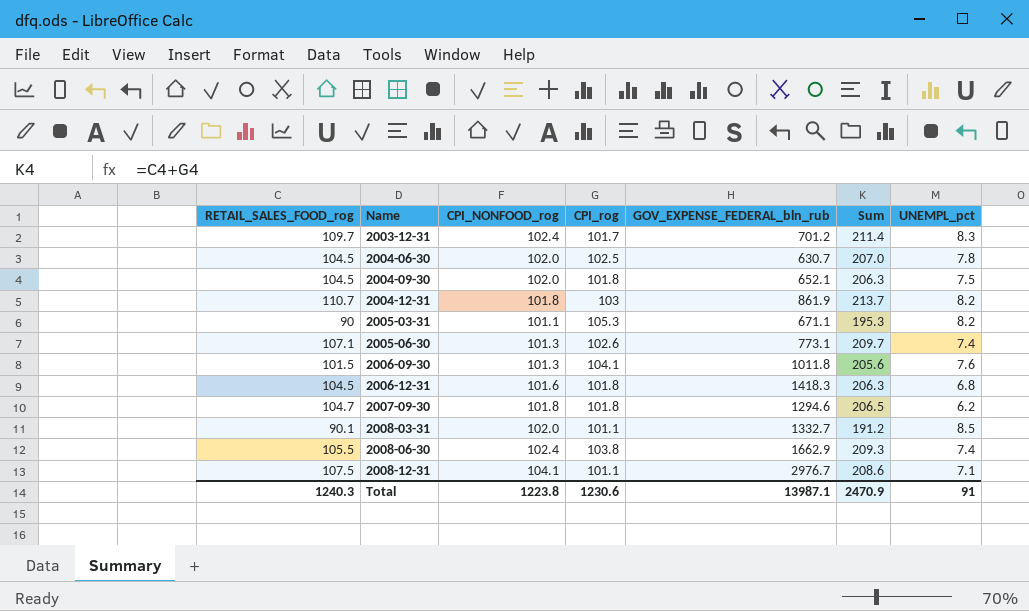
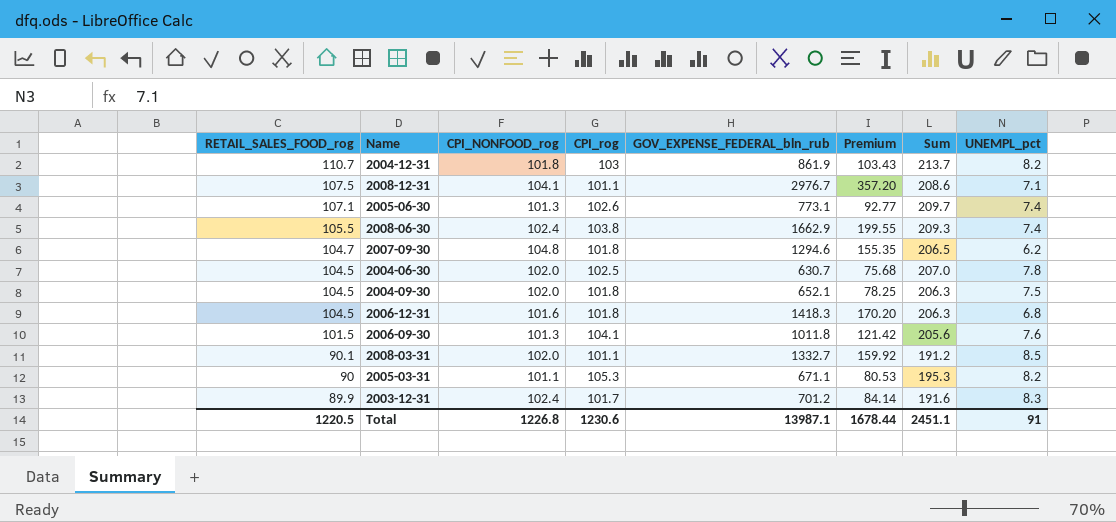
row order: Name ascending -> RETAIL_SALES_FOOD_rog descending
column Premium | formula: none -> [GOV_EXPENSE_FEDERAL_bln_rub] * 0.12
2007-09-30 | CPI_NONFOOD_rog: 101.8 -> 104.8
2003-12-31 | RETAIL_SALES_FOOD_rog: 109.7 -> 89.9
2003-12-31 | Sum: 211.4 -> 191.6
Total | RETAIL_SALES_FOOD_rog: 1240.3 -> 1220.5
Total | CPI_NONFOOD_rog: 1223.8 -> 1226.8
Total | Sum: 2470.9 -> 2451.1

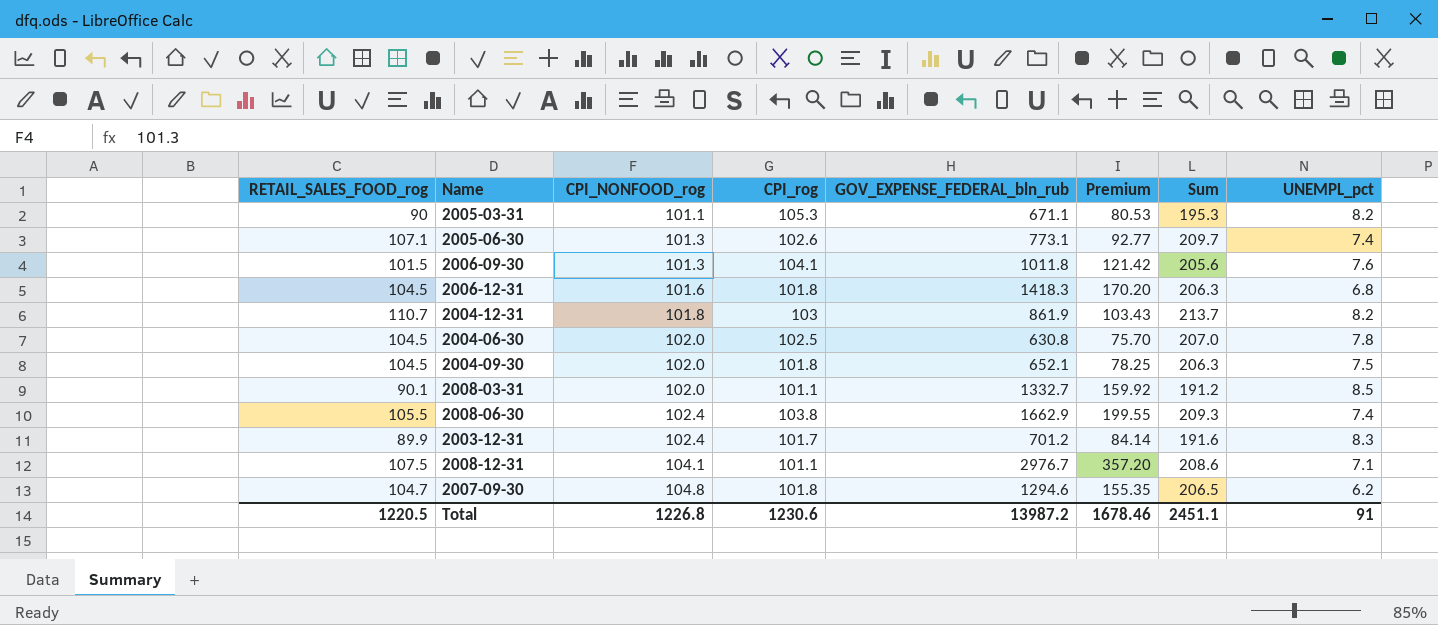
row order: RETAIL_SALES_FOOD_rog descending -> CPI_NONFOOD_rog ascending
2004-06-30 | GOV_EXPENSE_FEDERAL_bln_rub: 630.7 -> 630.8
2004-06-30 | Premium: 75.68 -> 75.70
Total | GOV_EXPENSE_FEDERAL_bln_rub: 13987.1 -> 13987.2
Total | Premium: 1678.44 -> 1678.46

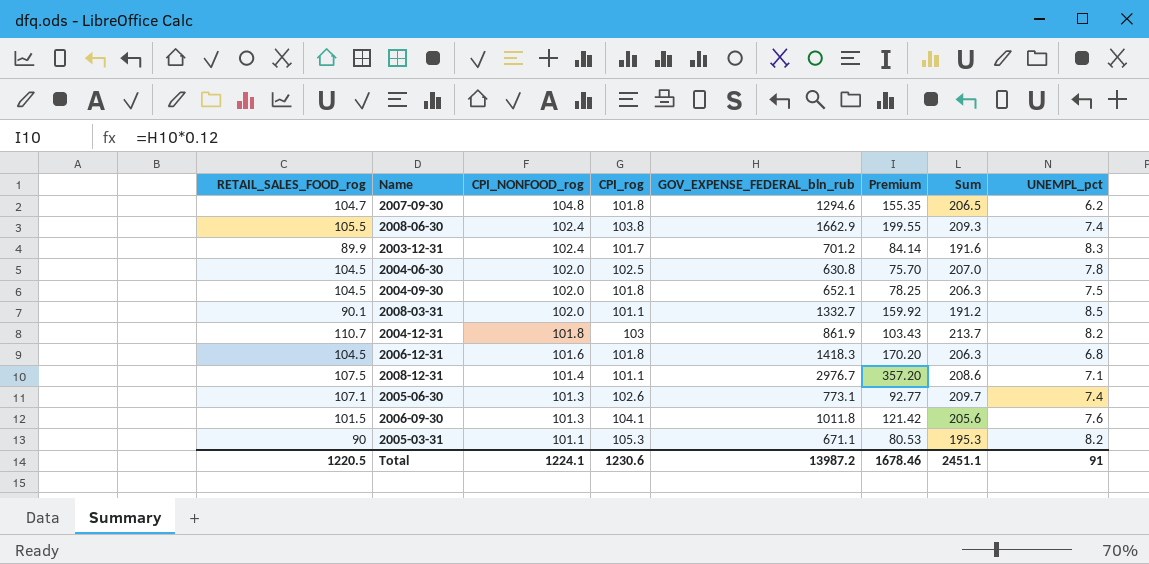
row order: CPI_NONFOOD_rog ascending -> CPI_NONFOOD_rog descending
2008-12-31 | CPI_NONFOOD_rog: 104.1 -> 101.4
Total | CPI_NONFOOD_rog: 1226.8 -> 1224.1

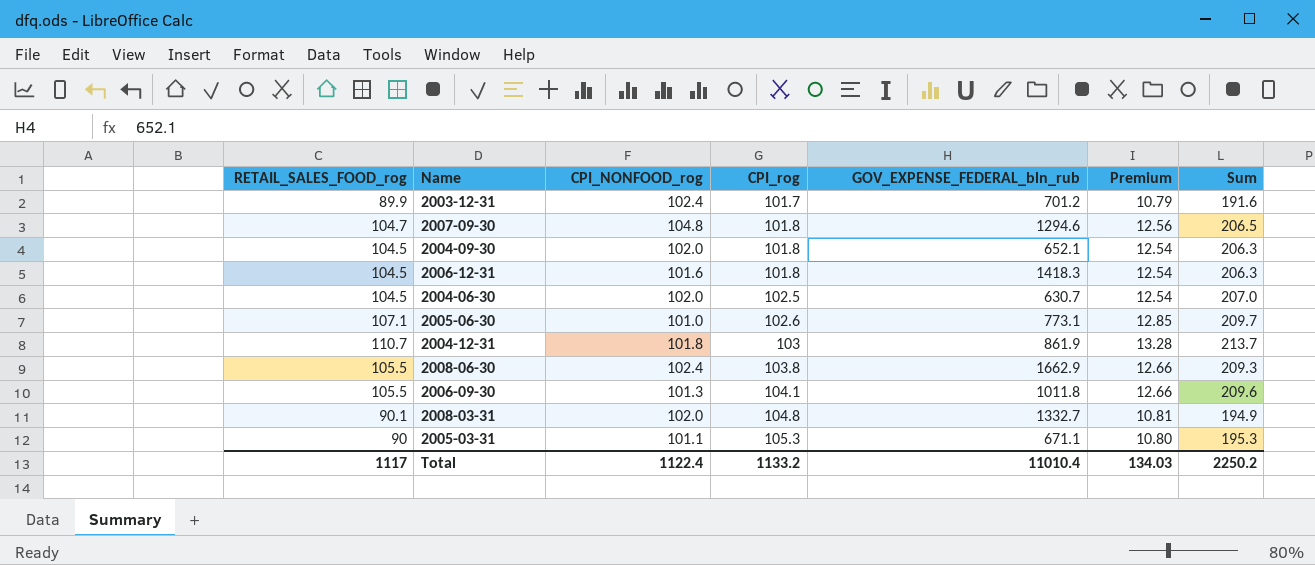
row order: CPI_NONFOOD_rog descending -> CPI_rog ascending
column UNEMPL_pct | position: 8 -> none
column Premium | formula: [GOV_EXPENSE_FEDERAL_bln_rub] * 0.12 -> [RETAIL_SALES_FOOD_rog] * 0.12
row 2008-12-31: 107.5 | 101.4 | 101.1 | 2976.7 | 357.20 | 208.6 | 7.1 -> none
2004-06-30 | GOV_EXPENSE_FEDERAL_bln_rub: 630.8 -> 630.7
2005-06-30 | CPI_NONFOOD_rog: 101.3 -> 101.0
2006-09-30 | RETAIL_SALES_FOOD_rog: 101.5 -> 105.5
2006-09-30 | Sum: 205.6 -> 209.6
2008-03-31 | CPI_rog: 101.1 -> 104.8
2008-03-31 | Sum: 191.2 -> 194.9
Total | RETAIL_SALES_FOOD_rog: 1220.5 -> 1117
Total | CPI_NONFOOD_rog: 1224.1 -> 1122.4
Total | CPI_rog: 1230.6 -> 1133.2
Total | GOV_EXPENSE_FEDERAL_bln_rub: 13987.2 -> 11010.4
Total | Premium: 1678.46 -> 134.03
Total | Sum: 2451.1 -> 2250.2

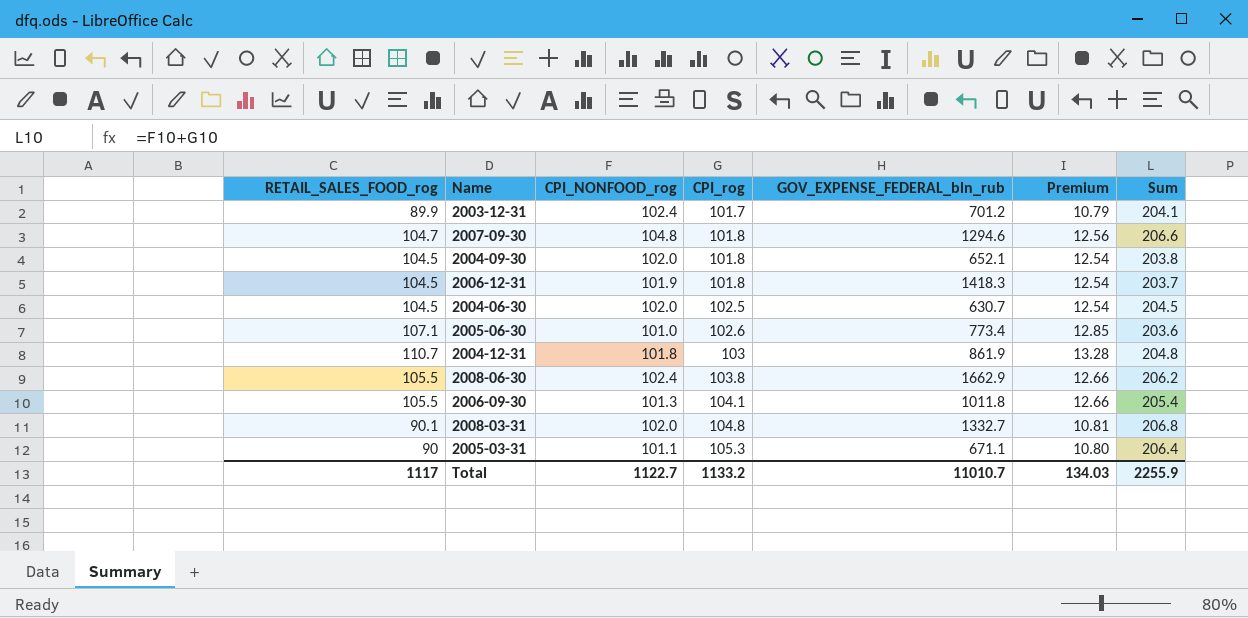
column Sum | formula: [RETAIL_SALES_FOOD_rog] + [CPI_rog] -> [CPI_NONFOOD_rog] + [CPI_rog]
2006-12-31 | CPI_NONFOOD_rog: 101.6 -> 101.9
2005-06-30 | GOV_EXPENSE_FEDERAL_bln_rub: 773.1 -> 773.4
Total | CPI_NONFOOD_rog: 1122.4 -> 1122.7
Total | GOV_EXPENSE_FEDERAL_bln_rub: 11010.4 -> 11010.7
Total | Sum: 2250.2 -> 2255.9

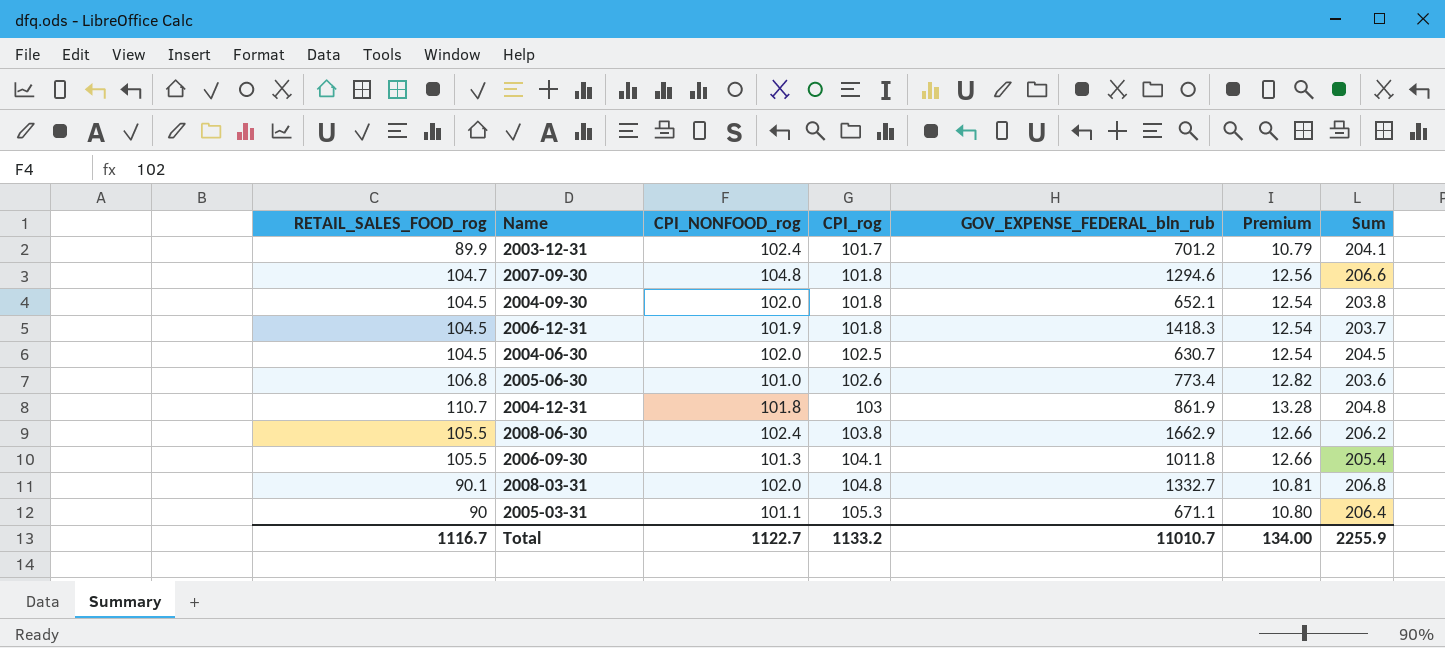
2005-06-30 | RETAIL_SALES_FOOD_rog: 107.1 -> 106.8
2005-06-30 | Premium: 12.85 -> 12.82
Total | RETAIL_SALES_FOOD_rog: 1117 -> 1116.7
Total | Premium: 134.03 -> 134.00

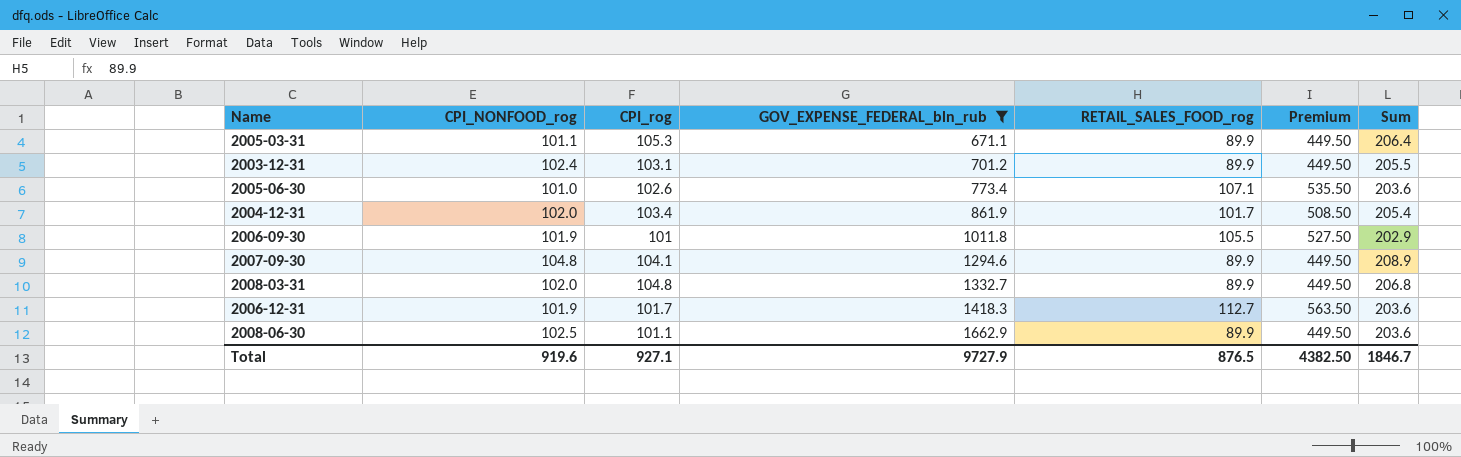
filter: none -> GOV_EXPENSE_FEDERAL_bln_rub >= 671.1
row order: CPI_rog ascending -> GOV_EXPENSE_FEDERAL_bln_rub ascending
column RETAIL_SALES_FOOD_rog | position: 1 -> 5
column Premium | formula: [RETAIL_SALES_FOOD_rog] * 0.12 -> [RETAIL_SALES_FOOD_rog] * 5
2005-03-31 | RETAIL_SALES_FOOD_rog: 90 -> 89.9
2003-12-31 | CPI_rog: 101.7 -> 103.1
2003-12-31 | Sum: 204.1 -> 205.5
2005-06-30 | RETAIL_SALES_FOOD_rog: 106.8 -> 107.1
2004-12-31 | CPI_NONFOOD_rog: 101.8 -> 102.0
2004-12-31 | CPI_rog: 103 -> 103.4
2004-12-31 | RETAIL_SALES_FOOD_rog: 110.7 -> 101.7
2004-12-31 | Sum: 204.8 -> 205.4
2006-09-30 | CPI_NONFOOD_rog: 101.3 -> 101.9
2006-09-30 | CPI_rog: 104.1 -> 101
2006-09-30 | Sum: 205.4 -> 202.9
2007-09-30 | CPI_rog: 101.8 -> 104.1
2007-09-30 | RETAIL_SALES_FOOD_rog: 104.7 -> 89.9
2007-09-30 | Sum: 206.6 -> 208.9
2008-03-31 | RETAIL_SALES_FOOD_rog: 90.1 -> 89.9
2006-12-31 | CPI_rog: 101.8 -> 101.7
2006-12-31 | RETAIL_SALES_FOOD_rog: 104.5 -> 112.7
2006-12-31 | Sum: 203.7 -> 203.6
2008-06-30 | CPI_NONFOOD_rog: 102.4 -> 102.5
2008-06-30 | CPI_rog: 103.8 -> 101.1
2008-06-30 | RETAIL_SALES_FOOD_rog: 105.5 -> 89.9
2008-06-30 | Sum: 206.2 -> 203.6
Total | CPI_NONFOOD_rog: 1122.7 -> 919.6
Total | CPI_rog: 1133.2 -> 927.1
Total | GOV_EXPENSE_FEDERAL_bln_rub: 11010.7 -> 9727.9
Total | RETAIL_SALES_FOOD_rog: 1116.7 -> 876.5
Total | Premium: 134.00 -> 4382.50
Total | Sum: 2255.9 -> 1846.7

